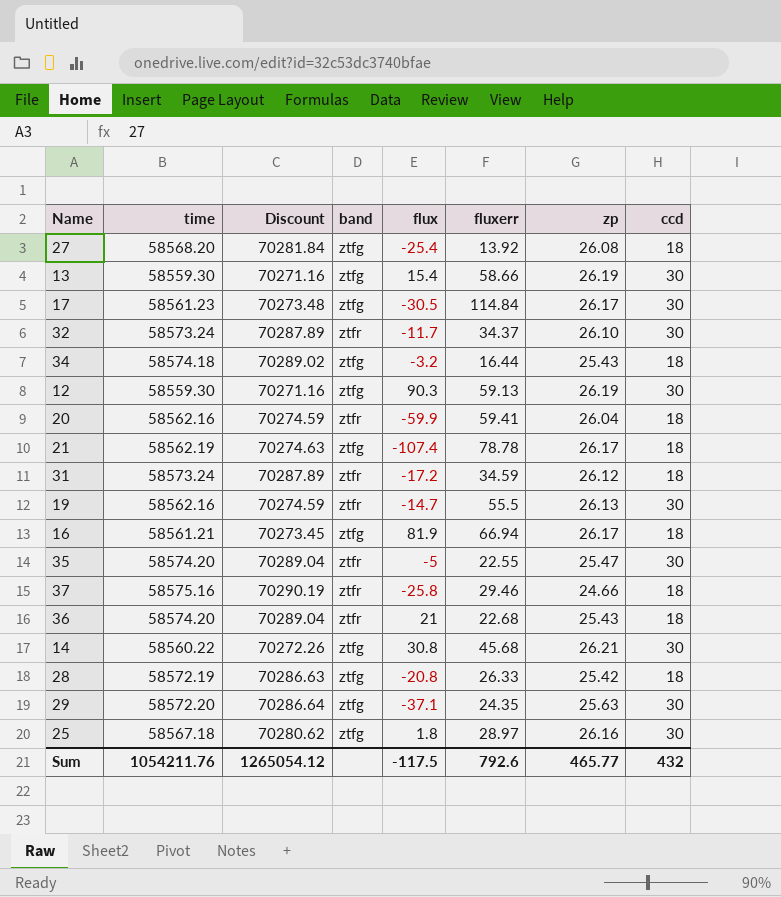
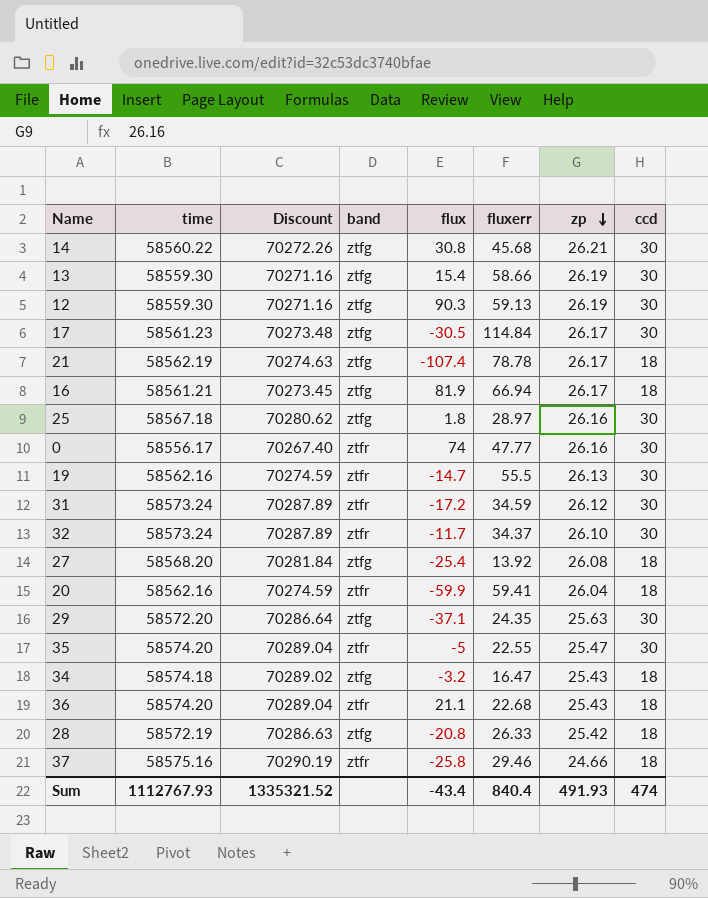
row order: none -> zp descending
row 0: none -> 58556.17 | 70267.40 | ztfr | 74 | 47.77 | 26.16 | 30
31 | ccd: 18 -> 30
34 | fluxerr: 16.44 -> 16.47
36 | flux: 21 -> 21.1
Sum | time: 1054211.76 -> 1112767.93
Sum | Discount: 1265054.12 -> 1335321.52
Sum | flux: -117.5 -> -43.4
Sum | fluxerr: 792.6 -> 840.4
Sum | zp: 465.77 -> 491.93
Sum | ccd: 432 -> 474

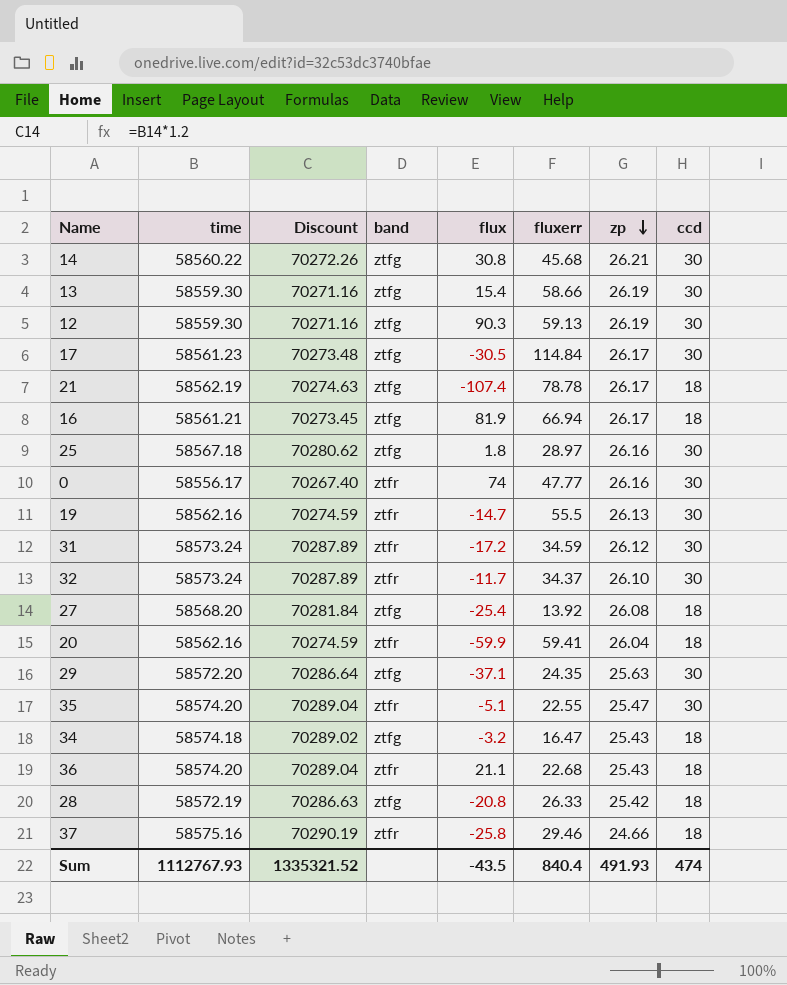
35 | flux: -5 -> -5.1
Sum | flux: -43.4 -> -43.5

